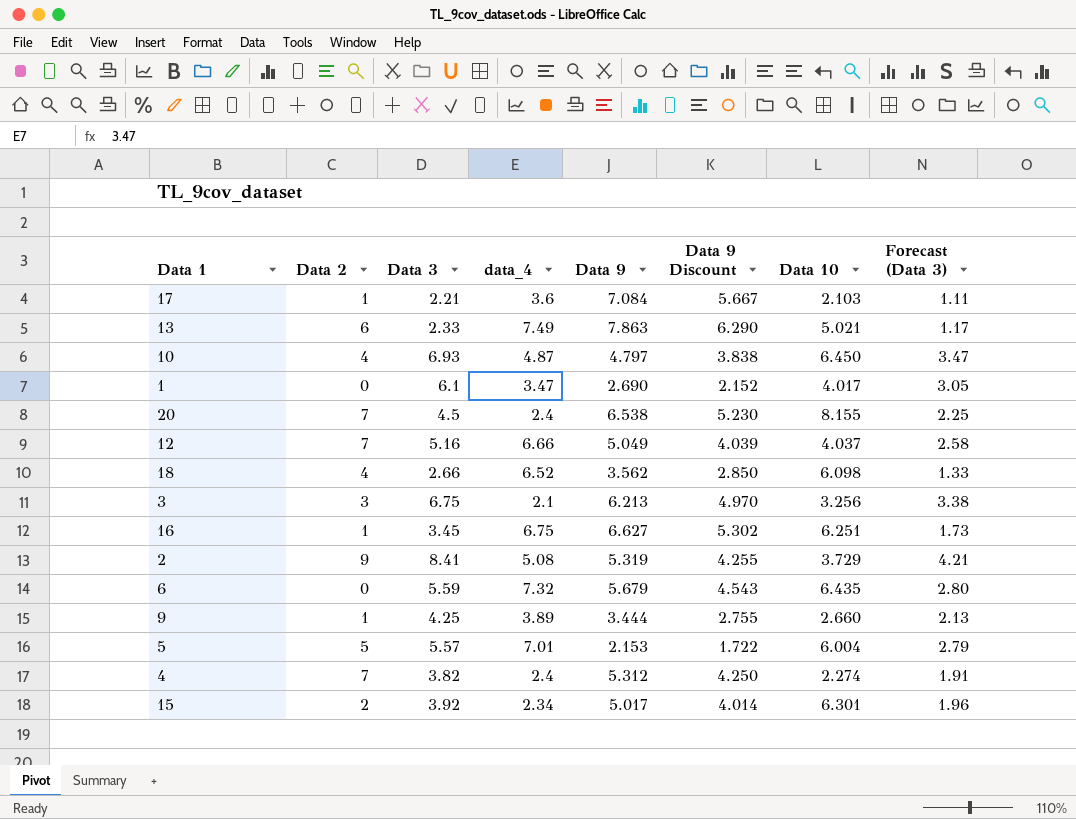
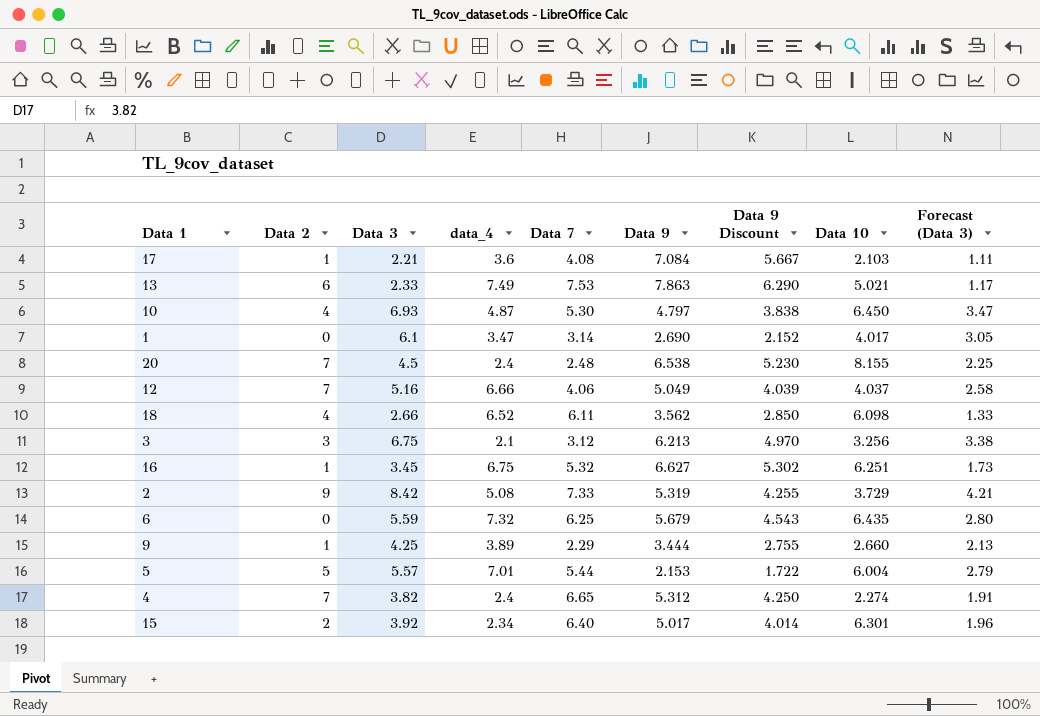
column Data 7 | position: none -> 5
2 | Data 3: 8.41 -> 8.42

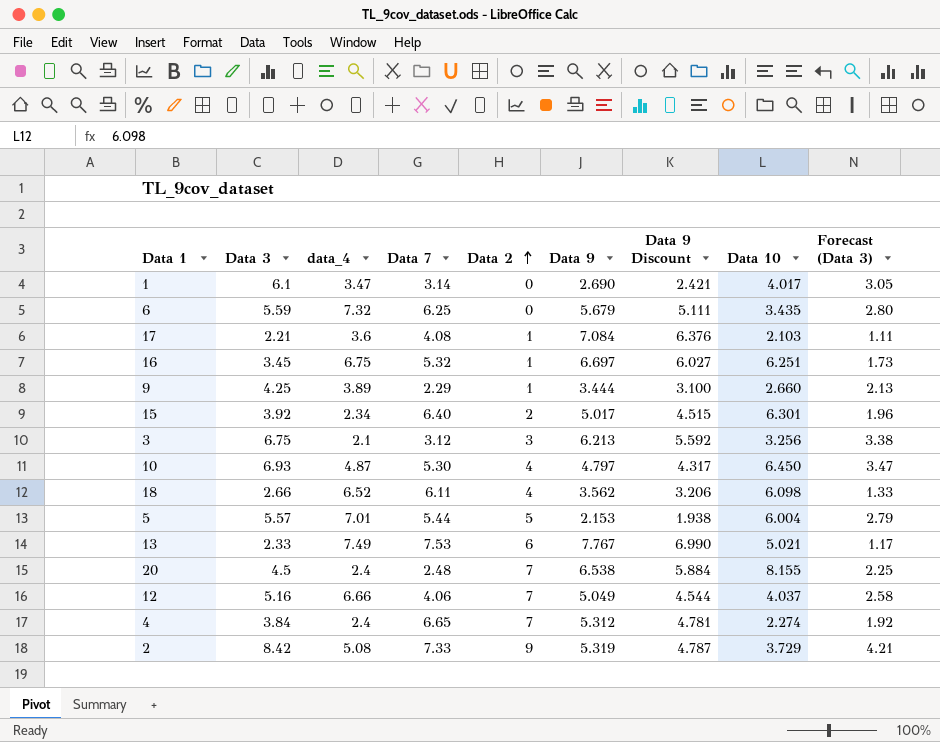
row order: none -> Data 2 ascending
column Data 2 | position: 2 -> 5
column Data 9 Discount | formula: [Data 9] * 0.8 -> [Data 9] * 0.9
6 | Data 10: 6.435 -> 3.435
16 | Data 9: 6.627 -> 6.697
13 | Data 9: 7.863 -> 7.767
4 | Data 3: 3.82 -> 3.84
4 | Forecast (Data 3): 1.91 -> 1.92

